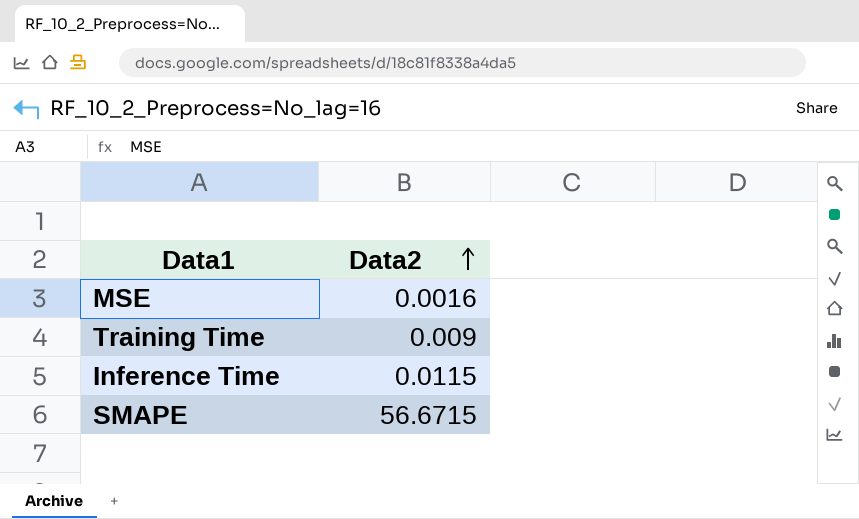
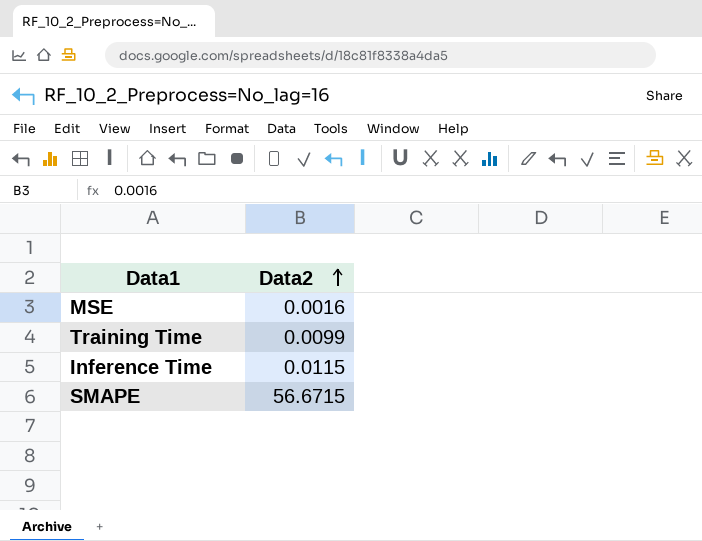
Training Time | Data2: 0.009 -> 0.0099

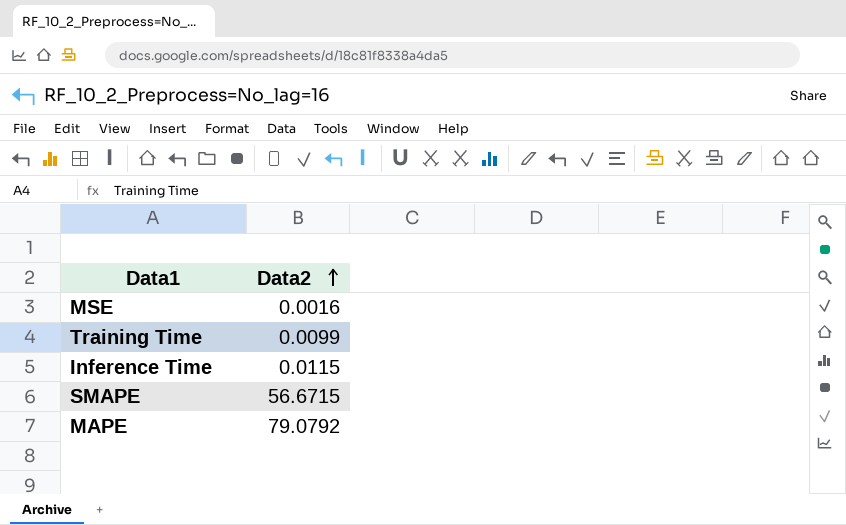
row MAPE: none -> 79.0792

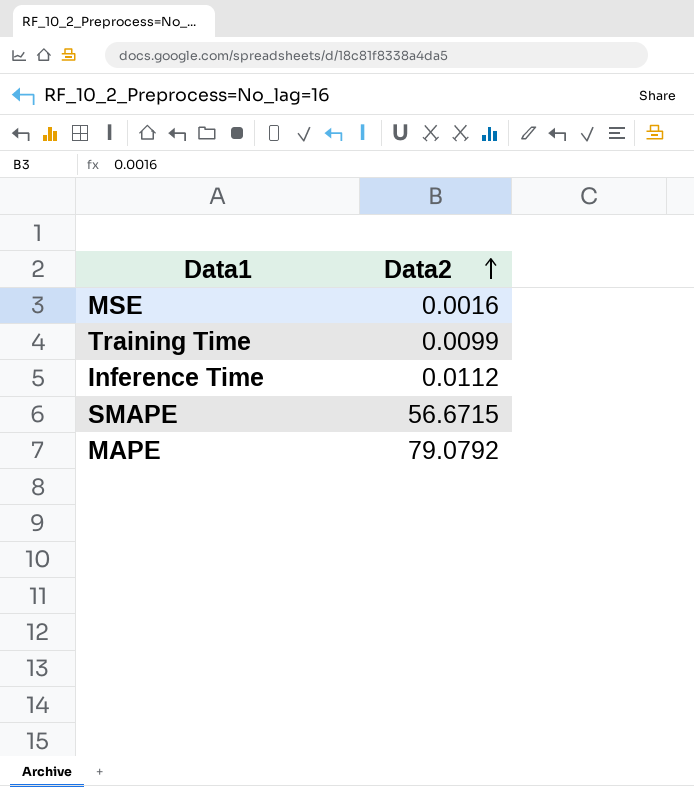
Inference Time | Data2: 0.0115 -> 0.0112

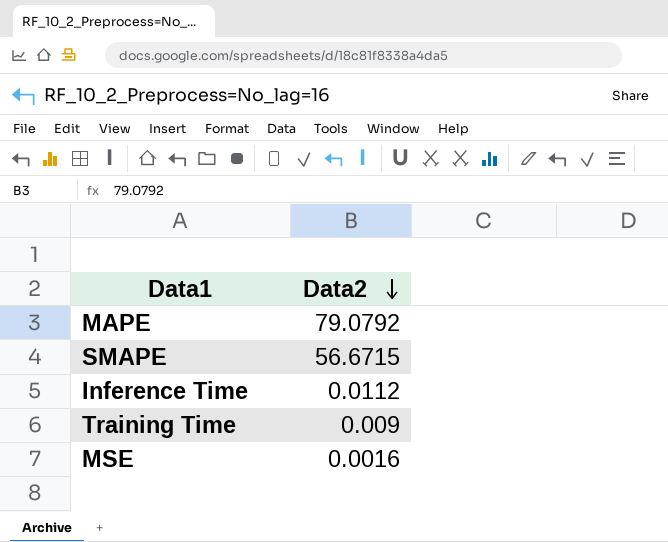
row order: Data2 ascending -> Data2 descending
Training Time | Data2: 0.0099 -> 0.009

